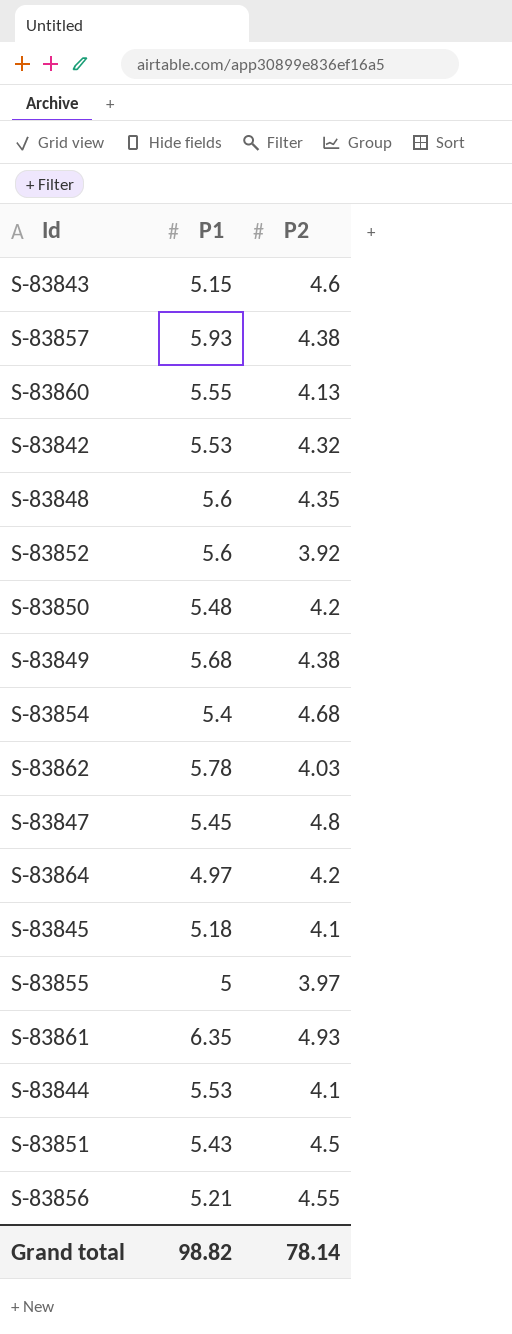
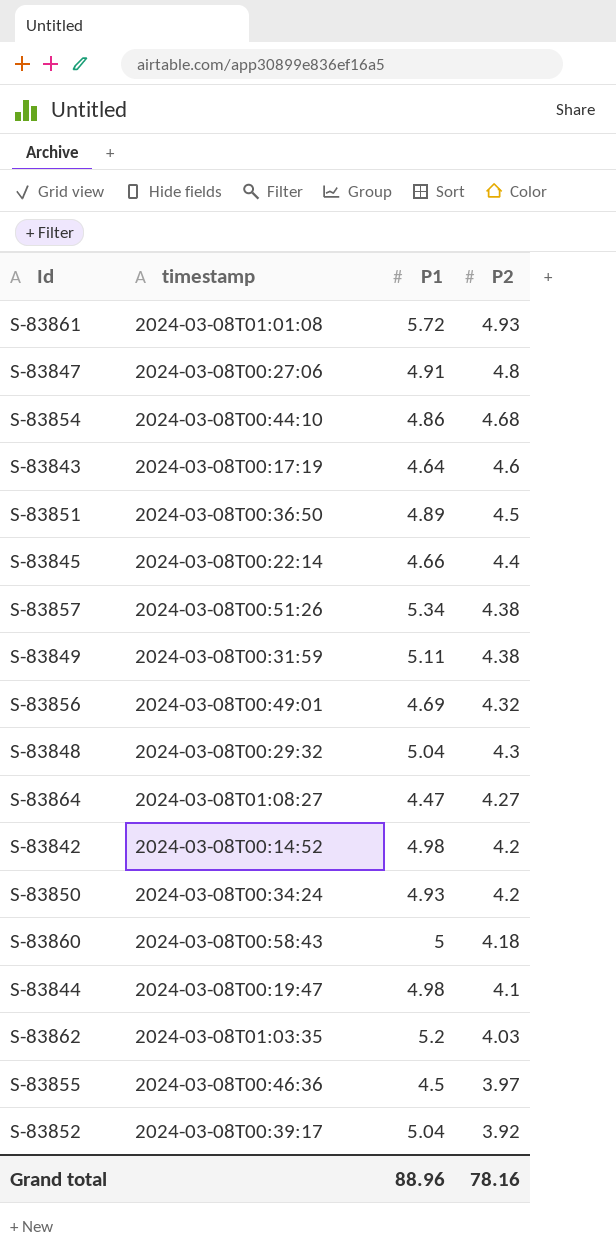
row order: none -> P2 descending
column timestamp | position: none -> 2
S-83861 | P1: 6.35 -> 5.72
S-83847 | P1: 5.45 -> 4.91
S-83854 | P1: 5.4 -> 4.86
S-83843 | P1: 5.15 -> 4.64
S-83851 | P1: 5.43 -> 4.89
S-83845 | P1: 5.18 -> 4.66
S-83845 | P2: 4.1 -> 4.4
S-83857 | P1: 5.93 -> 5.34
S-83849 | P1: 5.68 -> 5.11
S-83856 | P1: 5.21 -> 4.69
S-83856 | P2: 4.55 -> 4.32
S-83848 | P1: 5.6 -> 5.04
S-83848 | P2: 4.35 -> 4.3
S-83864 | P1: 4.97 -> 4.47
S-83864 | P2: 4.2 -> 4.27
S-83842 | P1: 5.53 -> 4.98
S-83842 | P2: 4.32 -> 4.2
S-83850 | P1: 5.48 -> 4.93
S-83860 | P1: 5.55 -> 5
S-83860 | P2: 4.13 -> 4.18
S-83844 | P1: 5.53 -> 4.98
S-83862 | P1: 5.78 -> 5.2
S-83855 | P1: 5 -> 4.5
S-83852 | P1: 5.6 -> 5.04
Grand total | P1: 98.82 -> 88.96
Grand total | P2: 78.14 -> 78.16

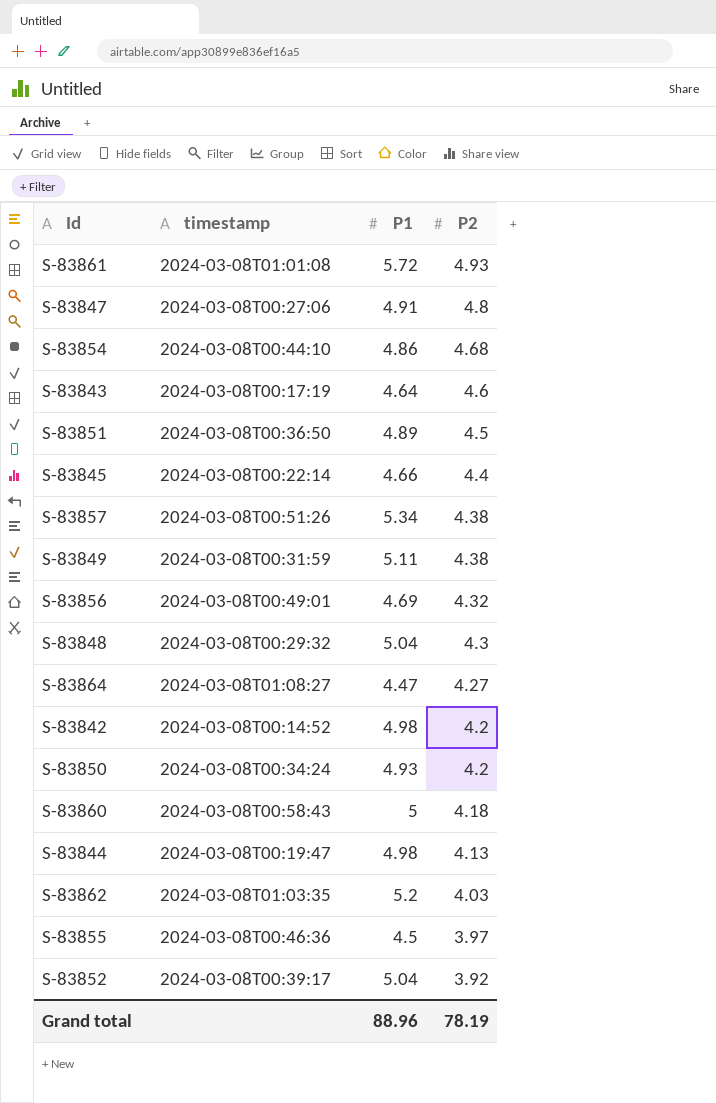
S-83844 | P2: 4.1 -> 4.13
Grand total | P2: 78.16 -> 78.19

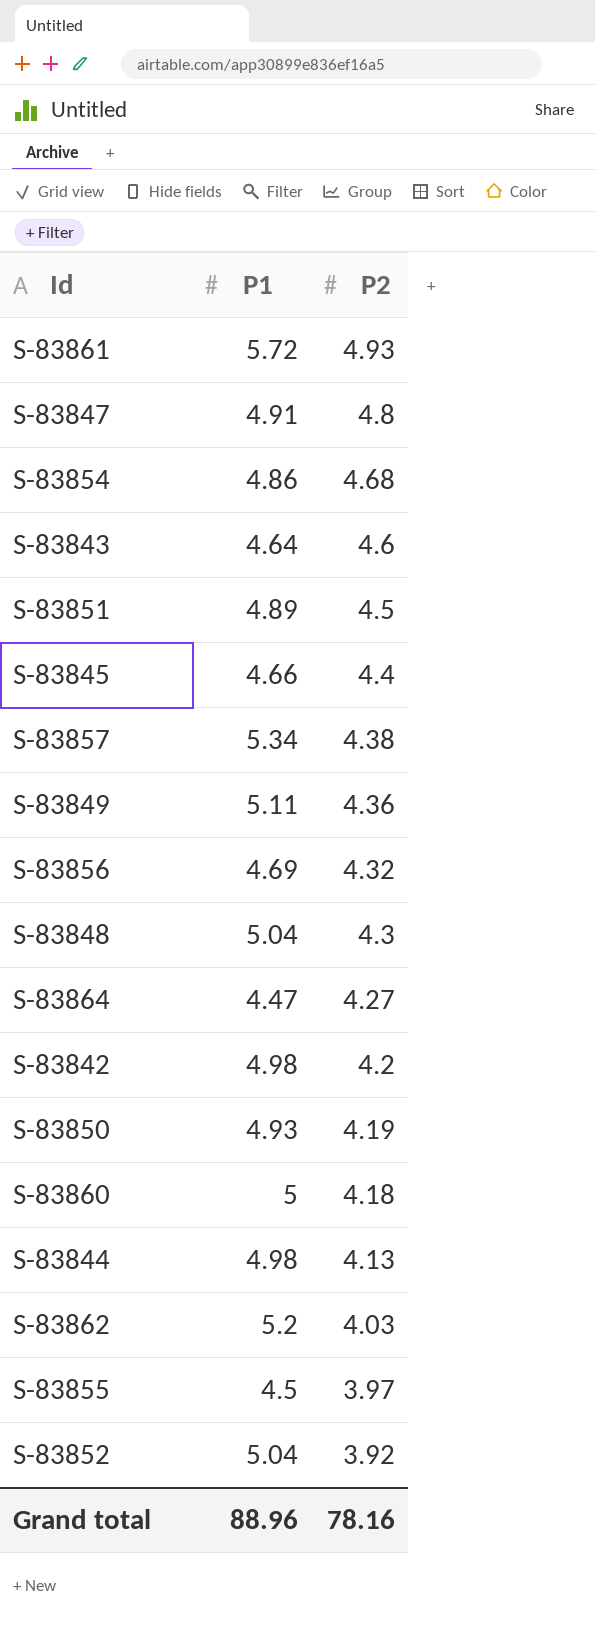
column timestamp | position: 2 -> none
S-83849 | P2: 4.38 -> 4.36
S-83850 | P2: 4.2 -> 4.19
Grand total | P2: 78.19 -> 78.16

